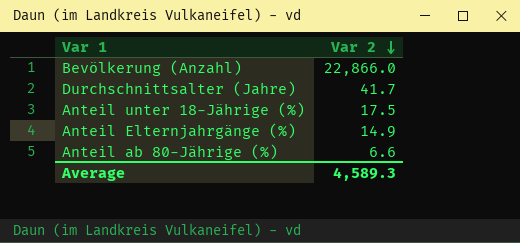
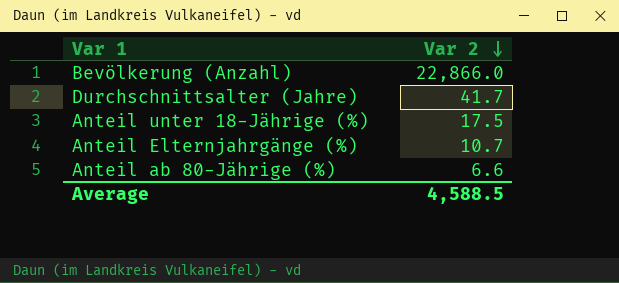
Anteil Elternjahrgänge (%) | Var 2: 14.9 -> 10.7
Average | Var 2: 4,589.3 -> 4,588.5

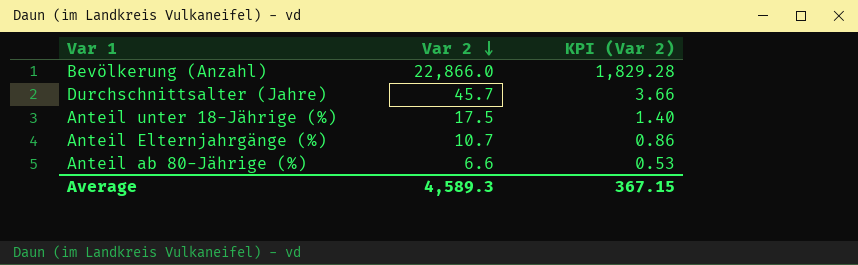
column KPI (Var 2) | formula: none -> [Var 2] * 0.08
Durchschnittsalter (Jahre) | Var 2: 41.7 -> 45.7
Average | Var 2: 4,588.5 -> 4,589.3

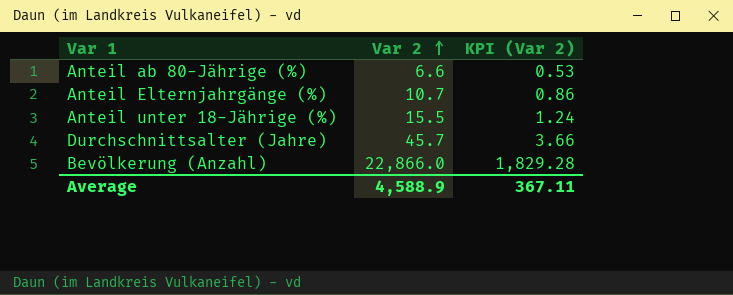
row order: Var 2 descending -> Var 2 ascending
Anteil unter 18-Jährige (%) | Var 2: 17.5 -> 15.5
Anteil unter 18-Jährige (%) | KPI (Var 2): 1.40 -> 1.24
Average | Var 2: 4,589.3 -> 4,588.9
Average | KPI (Var 2): 367.15 -> 367.11

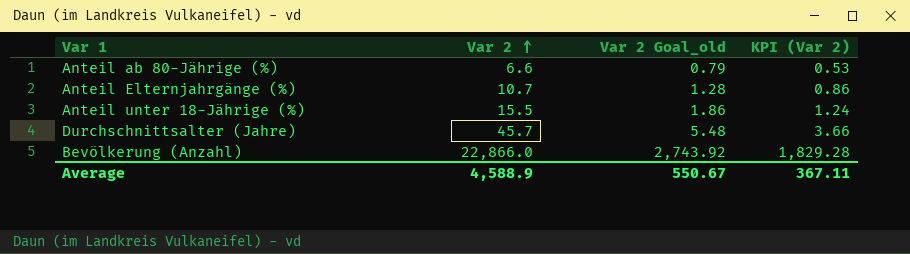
column Var 2 Goal_old | formula: none -> [Var 2] * 0.12

